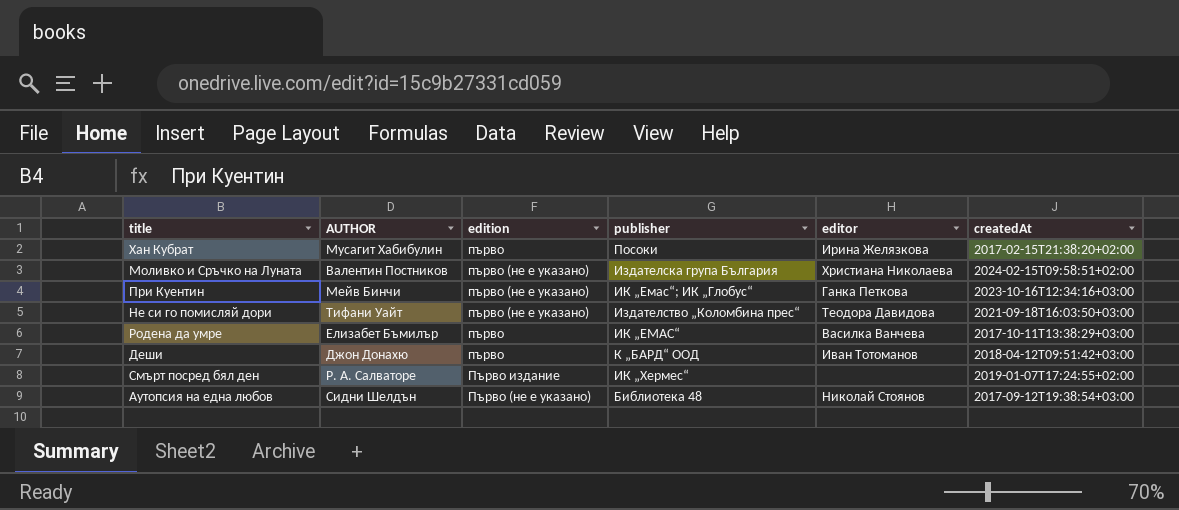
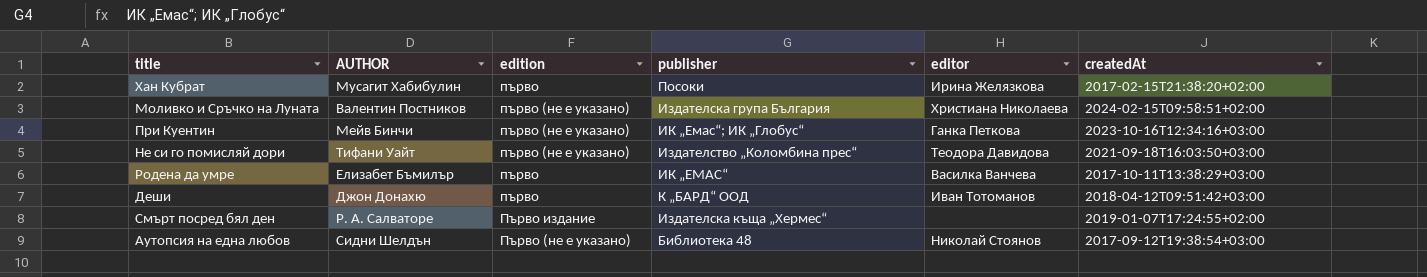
Смърт посред бял ден | publisher: ИК „Хермес“ -> Издателска къща „Хермес“

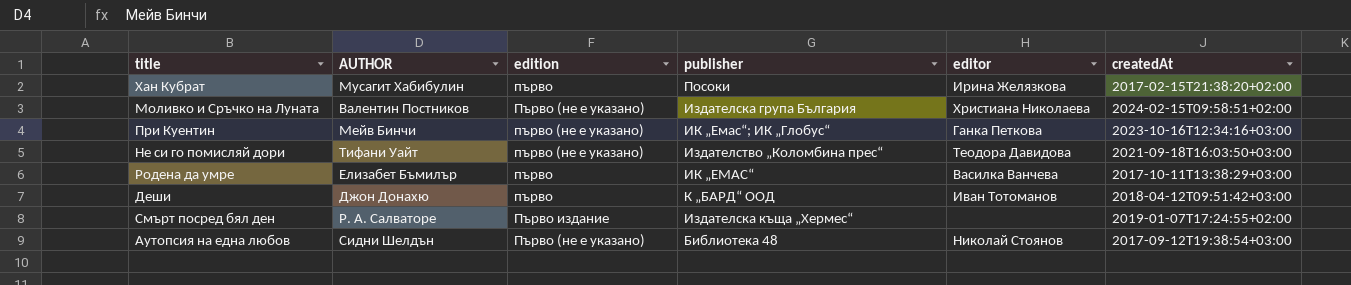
Моливко и Сръчко на Луната | edition: първо (не е указано) -> Първо (не е указано)

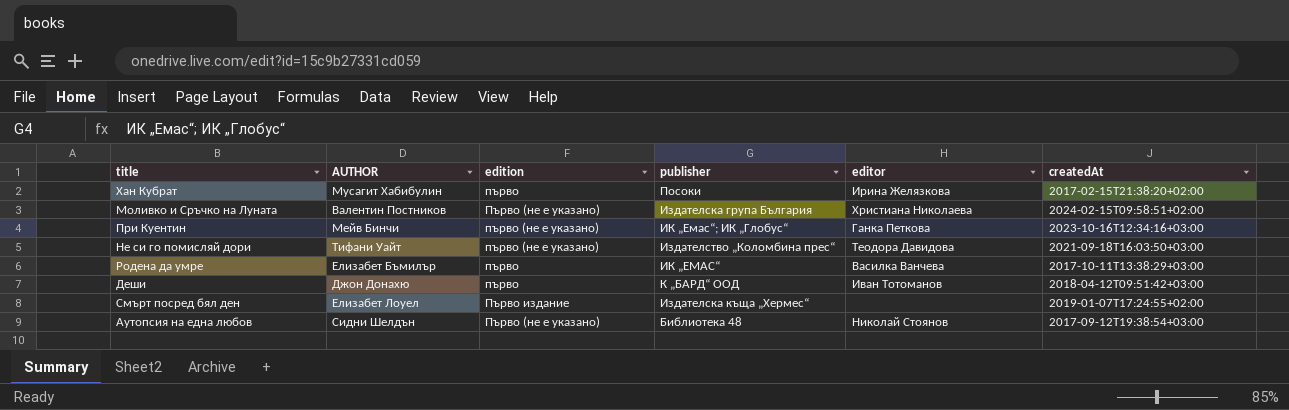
Смърт посред бял ден | AUTHOR: Р. А. Салваторе -> Елизабет Лоуел

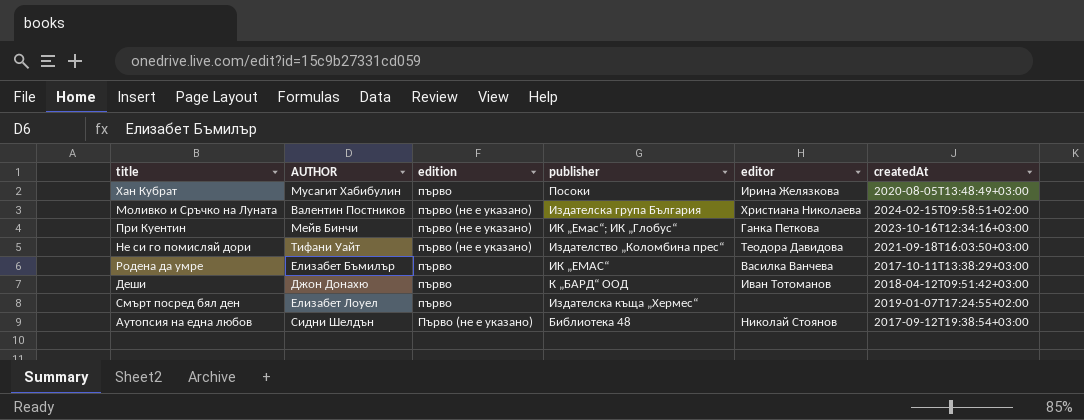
Хан Кубрат | createdAt: 2017-02-15T21:38:20+02:00 -> 2020-08-05T13:48:49+03:00
Моливко и Сръчко на Луната | edition: Първо (не е указано) -> първо (не е указано)
Смърт посред бял ден | edition: Първо издание -> първо

